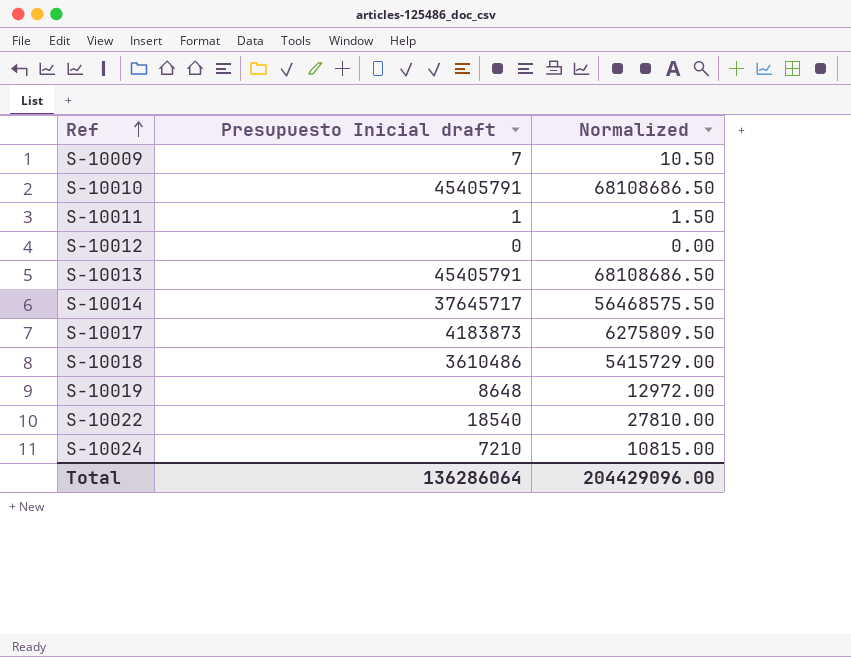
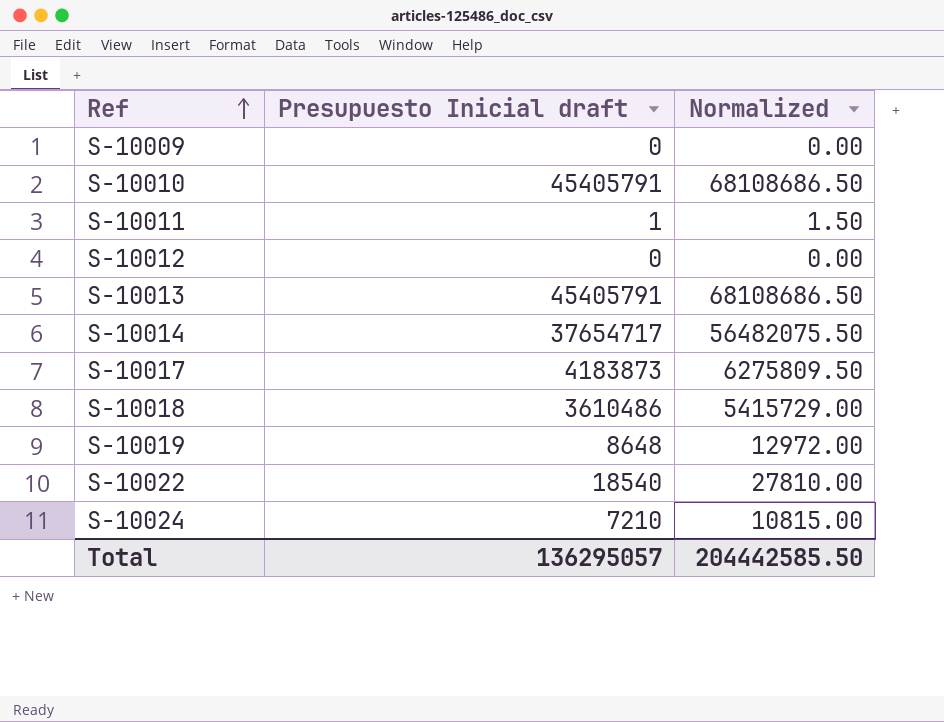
S-10009 | Presupuesto Inicial draft: 7 -> 0
S-10009 | Normalized: 10.50 -> 0.00
S-10014 | Presupuesto Inicial draft: 37645717 -> 37654717
S-10014 | Normalized: 56468575.50 -> 56482075.50
Total | Presupuesto Inicial draft: 136286064 -> 136295057
Total | Normalized: 204429096.00 -> 204442585.50

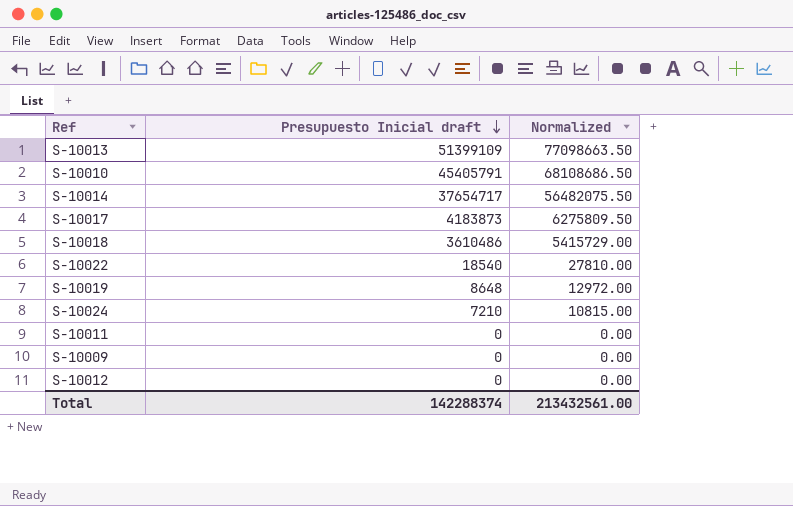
row order: Ref ascending -> Presupuesto Inicial draft descending
S-10013 | Presupuesto Inicial draft: 45405791 -> 51399109
S-10013 | Normalized: 68108686.50 -> 77098663.50
S-10011 | Presupuesto Inicial draft: 1 -> 0
S-10011 | Normalized: 1.50 -> 0.00
Total | Presupuesto Inicial draft: 136295057 -> 142288374
Total | Normalized: 204442585.50 -> 213432561.00

